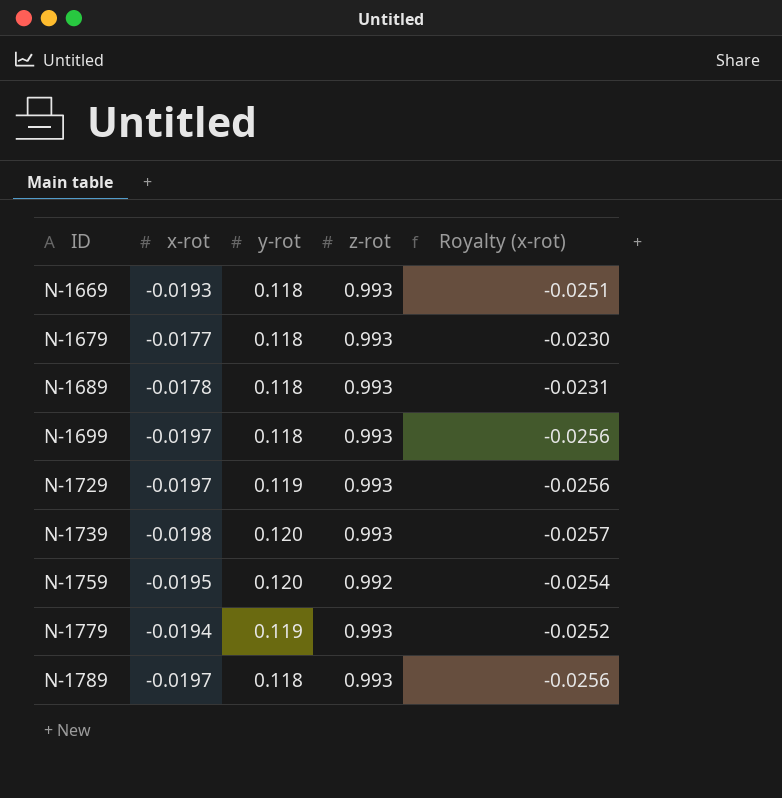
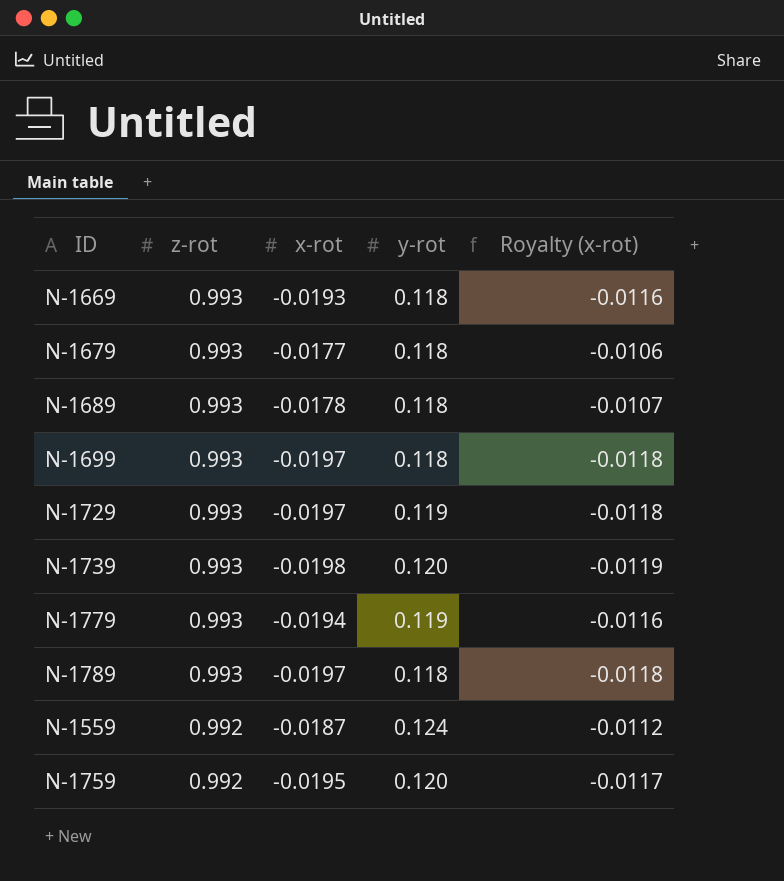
row order: ID ascending -> z-rot descending
column z-rot | position: 4 -> 2
column Royalty (x-rot) | formula: [x-rot] * 1.3 -> [x-rot] * 0.6
row N-1559: none -> 0.992 | -0.0187 | 0.124 | -0.0112

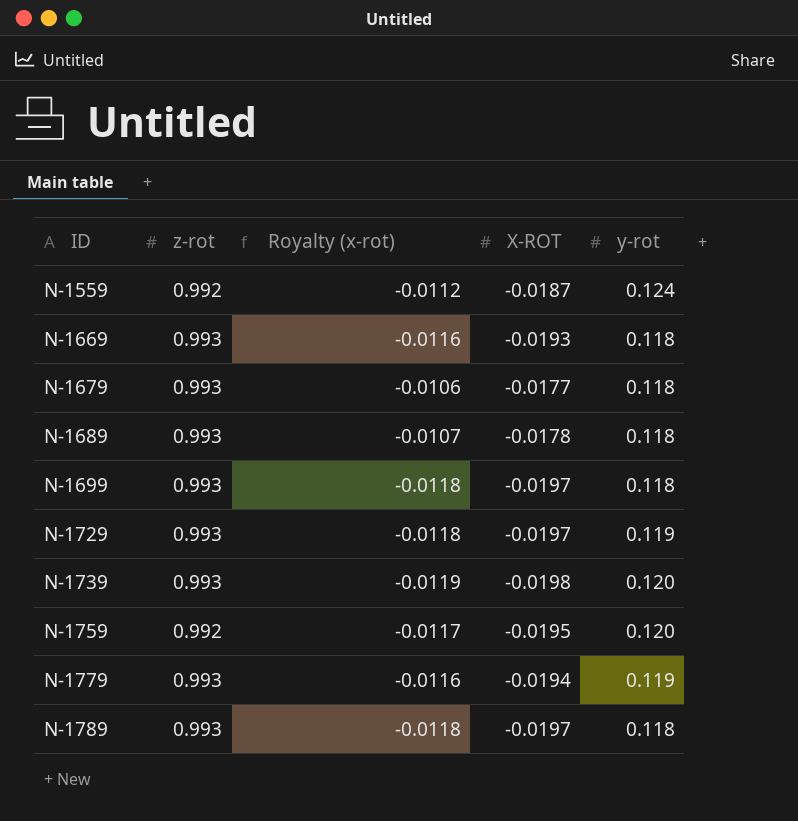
row order: z-rot descending -> ID ascending
column Royalty (x-rot) | position: 5 -> 3
column name: x-rot -> X-ROT

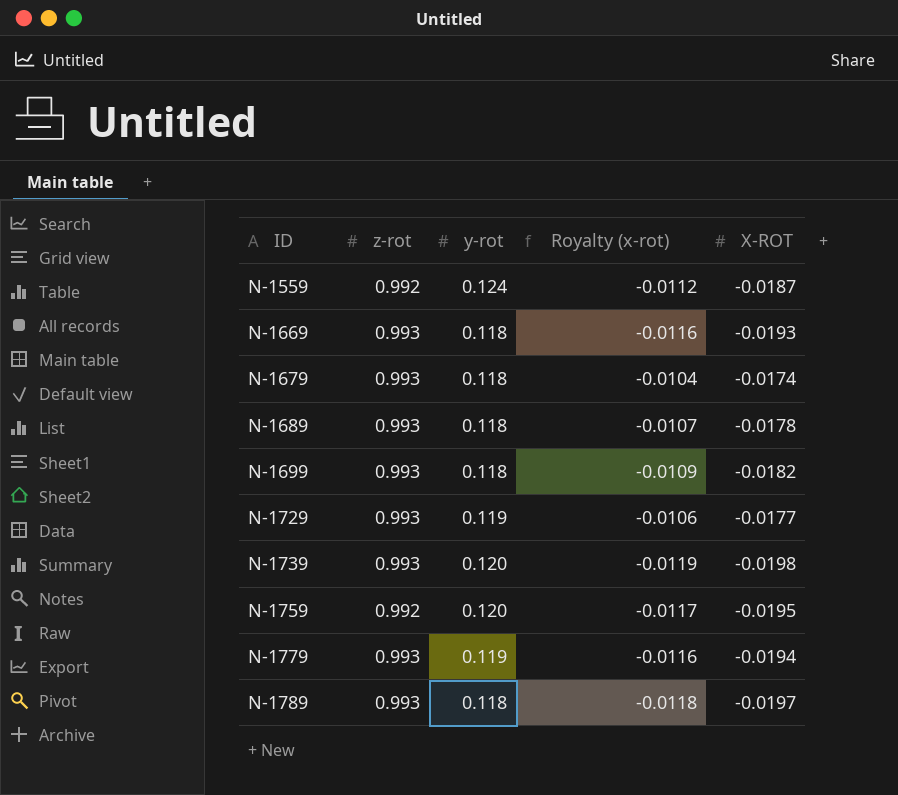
column y-rot | position: 5 -> 3
N-1679 | Royalty (x-rot): -0.0106 -> -0.0104
N-1679 | X-ROT: -0.0177 -> -0.0174
N-1699 | Royalty (x-rot): -0.0118 -> -0.0109
N-1699 | X-ROT: -0.0197 -> -0.0182
N-1729 | Royalty (x-rot): -0.0118 -> -0.0106
N-1729 | X-ROT: -0.0197 -> -0.0177

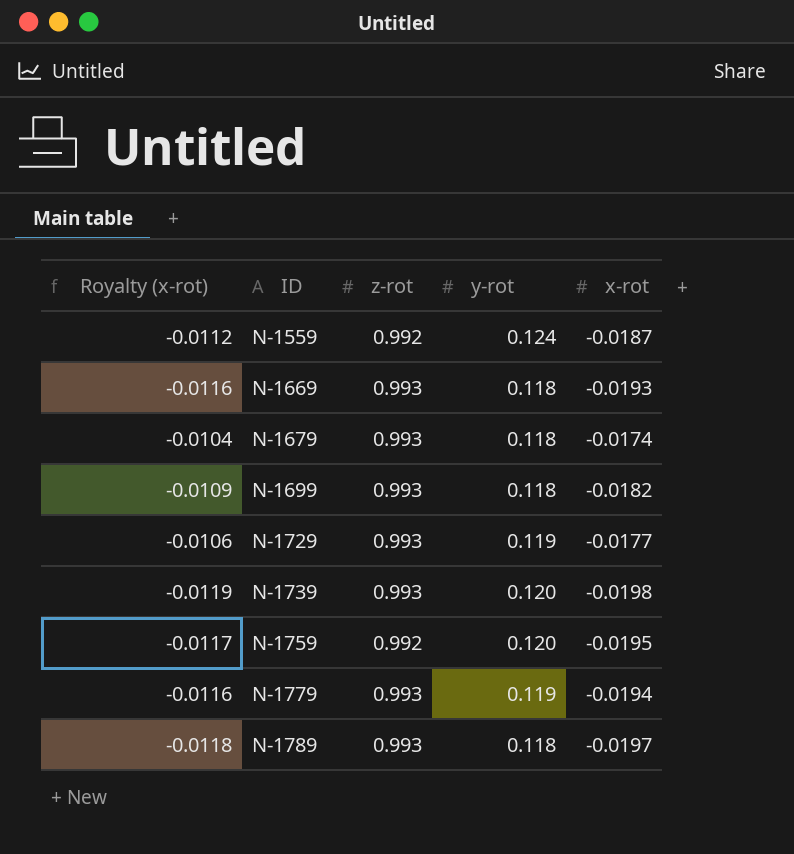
column Royalty (x-rot) | position: 4 -> 1
column name: X-ROT -> x-rot
row N-1689: 0.993 | 0.118 | -0.0107 | -0.0178 -> none

